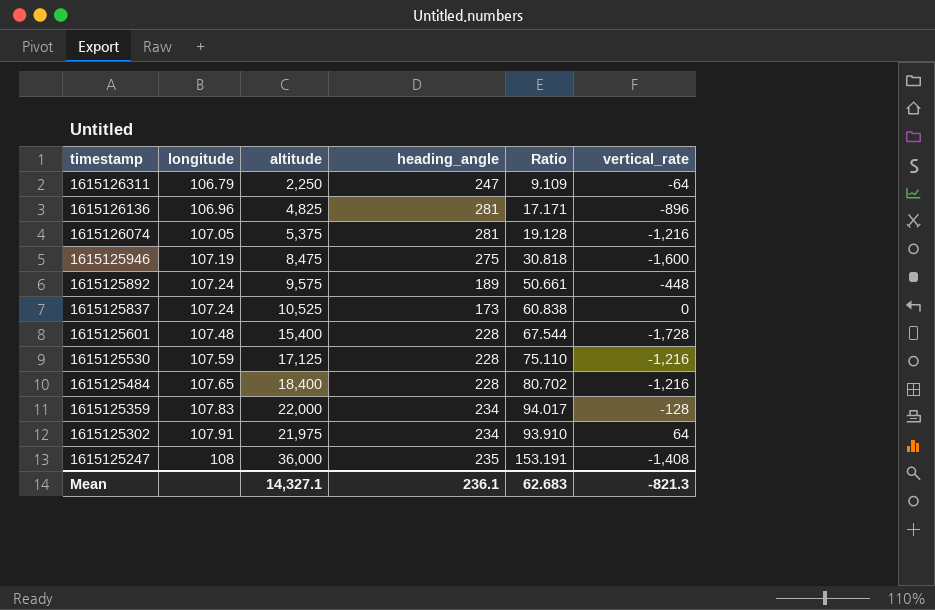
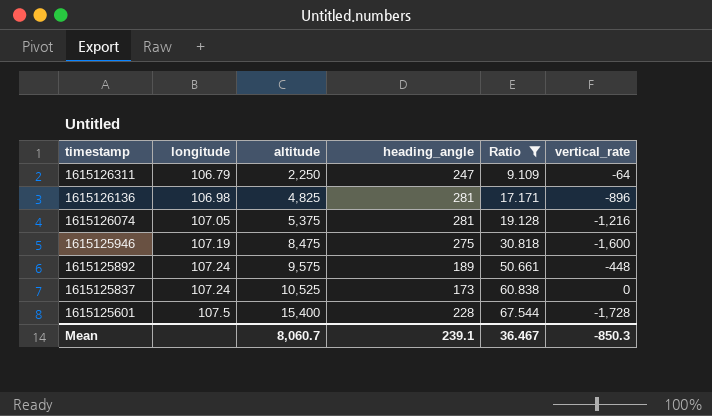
filter: none -> Ratio <= 67.544
1615126136 | longitude: 106.96 -> 106.98
1615125601 | longitude: 107.48 -> 107.5
Mean | altitude: 14,327.1 -> 8,060.7
Mean | heading_angle: 236.1 -> 239.1
Mean | Ratio: 62.683 -> 36.467
Mean | vertical_rate: -821.3 -> -850.3

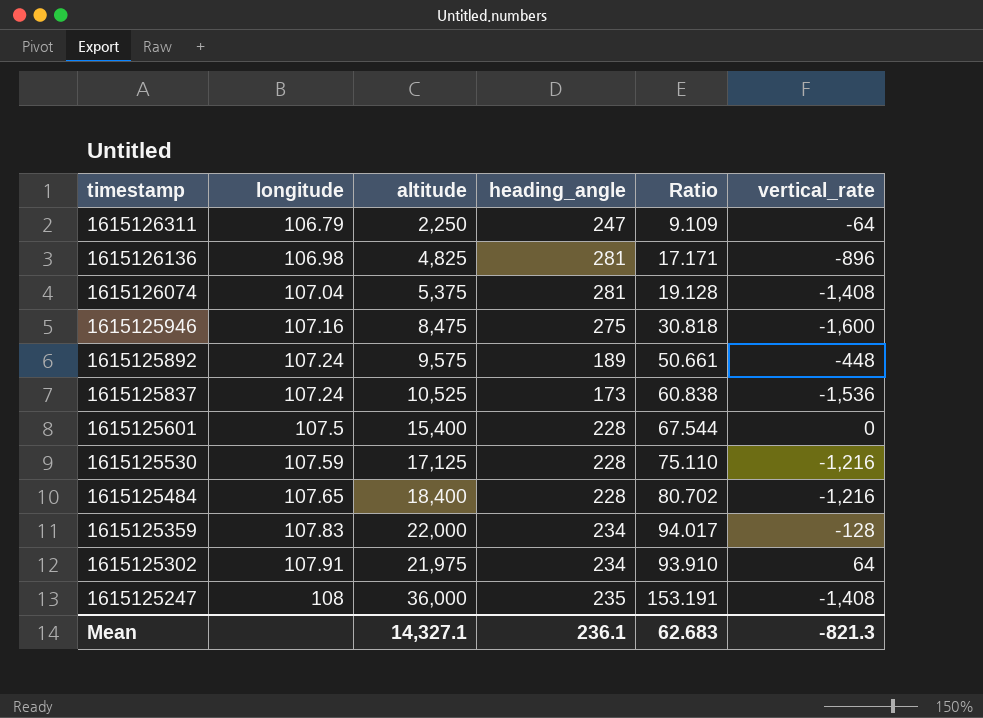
filter: Ratio <= 67.544 -> none
1615126074 | longitude: 107.05 -> 107.04
1615126074 | vertical_rate: -1,216 -> -1,408
1615125946 | longitude: 107.19 -> 107.16
1615125837 | vertical_rate: 0 -> -1,536
1615125601 | vertical_rate: -1,728 -> 0
Mean | altitude: 8,060.7 -> 14,327.1
Mean | heading_angle: 239.1 -> 236.1
Mean | Ratio: 36.467 -> 62.683
Mean | vertical_rate: -850.3 -> -821.3

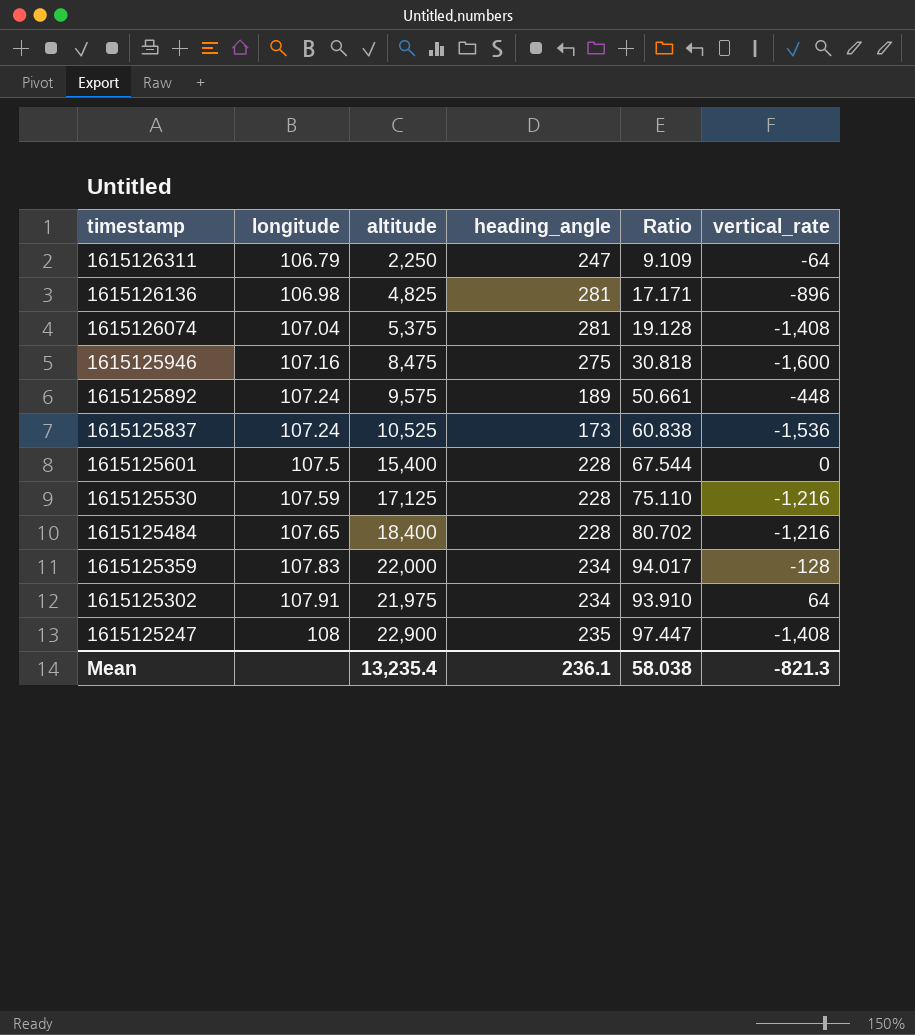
1615125247 | altitude: 36,000 -> 22,900
1615125247 | Ratio: 153.191 -> 97.447
Mean | altitude: 14,327.1 -> 13,235.4
Mean | Ratio: 62.683 -> 58.038

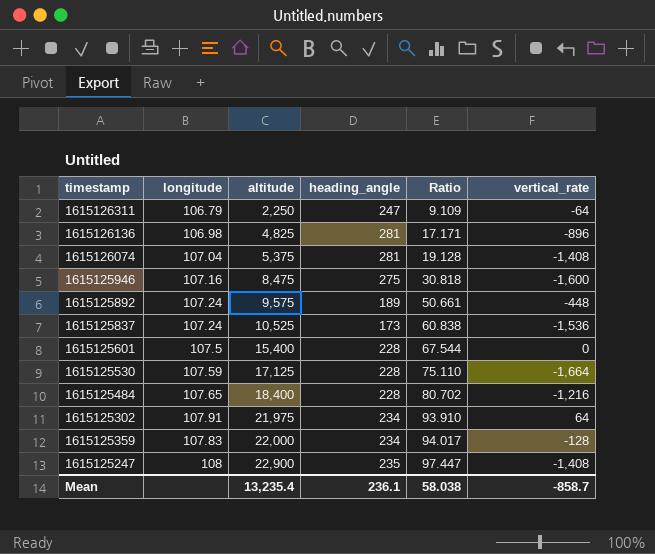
row order: timestamp descending -> altitude ascending
1615125530 | vertical_rate: -1,216 -> -1,664
Mean | vertical_rate: -821.3 -> -858.7

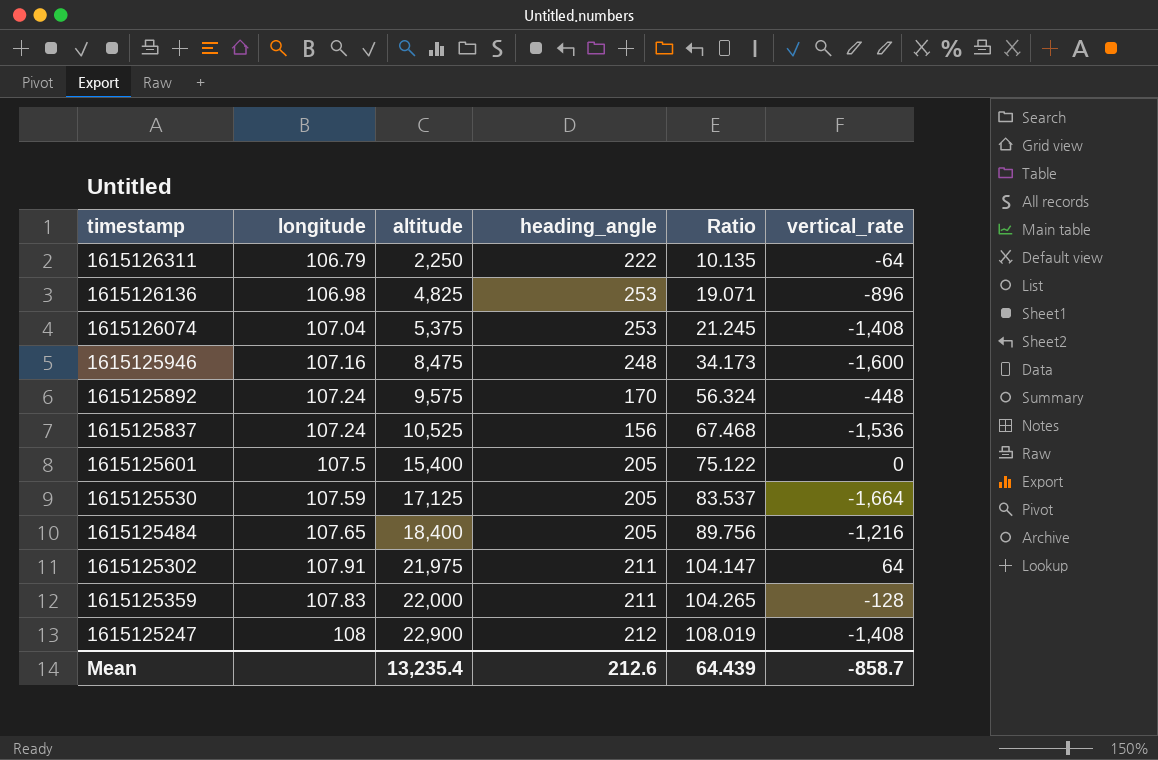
1615126311 | heading_angle: 247 -> 222
1615126311 | Ratio: 9.109 -> 10.135
1615126136 | heading_angle: 281 -> 253
1615126136 | Ratio: 17.171 -> 19.071
1615126074 | heading_angle: 281 -> 253
1615126074 | Ratio: 19.128 -> 21.245
1615125946 | heading_angle: 275 -> 248
1615125946 | Ratio: 30.818 -> 34.173
1615125892 | heading_angle: 189 -> 170
1615125892 | Ratio: 50.661 -> 56.324
1615125837 | heading_angle: 173 -> 156
1615125837 | Ratio: 60.838 -> 67.468
1615125601 | heading_angle: 228 -> 205
1615125601 | Ratio: 67.544 -> 75.122
1615125530 | heading_angle: 228 -> 205
1615125530 | Ratio: 75.110 -> 83.537
1615125484 | heading_angle: 228 -> 205
1615125484 | Ratio: 80.702 -> 89.756
1615125302 | heading_angle: 234 -> 211
1615125302 | Ratio: 93.910 -> 104.147
1615125359 | heading_angle: 234 -> 211
1615125359 | Ratio: 94.017 -> 104.265
1615125247 | heading_angle: 235 -> 212
1615125247 | Ratio: 97.447 -> 108.019
Mean | heading_angle: 236.1 -> 212.6
Mean | Ratio: 58.038 -> 64.439

